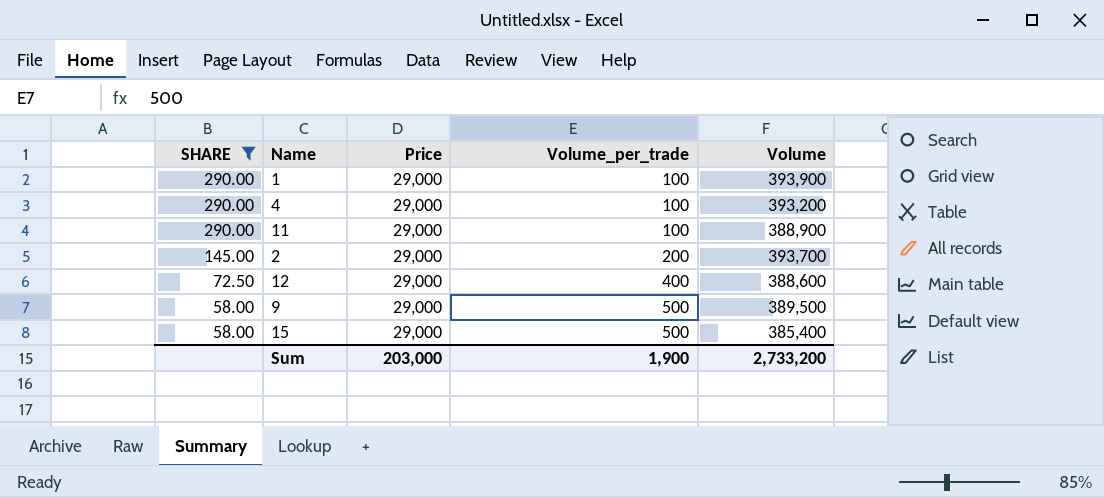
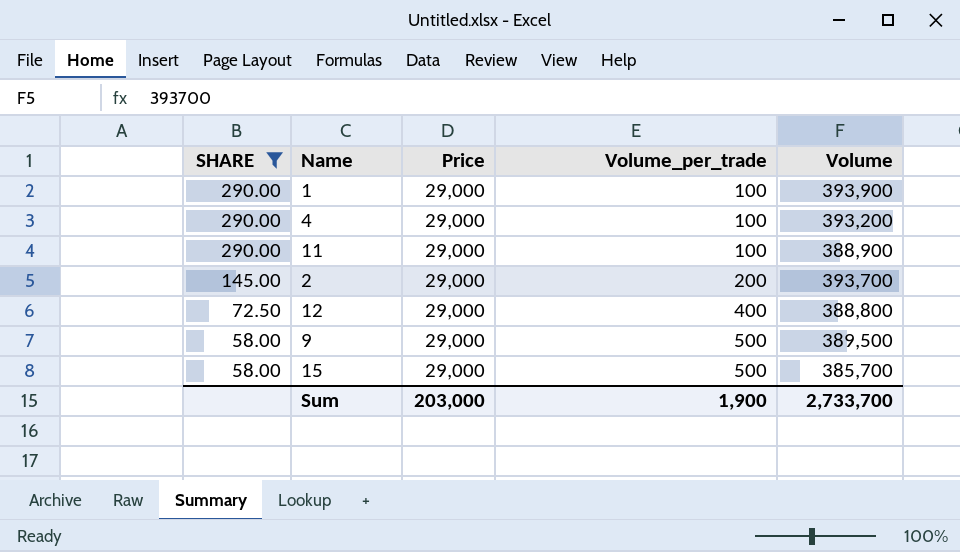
12 | Volume: 388,600 -> 388,800
15 | Volume: 385,400 -> 385,700
Sum | Volume: 2,733,200 -> 2,733,700

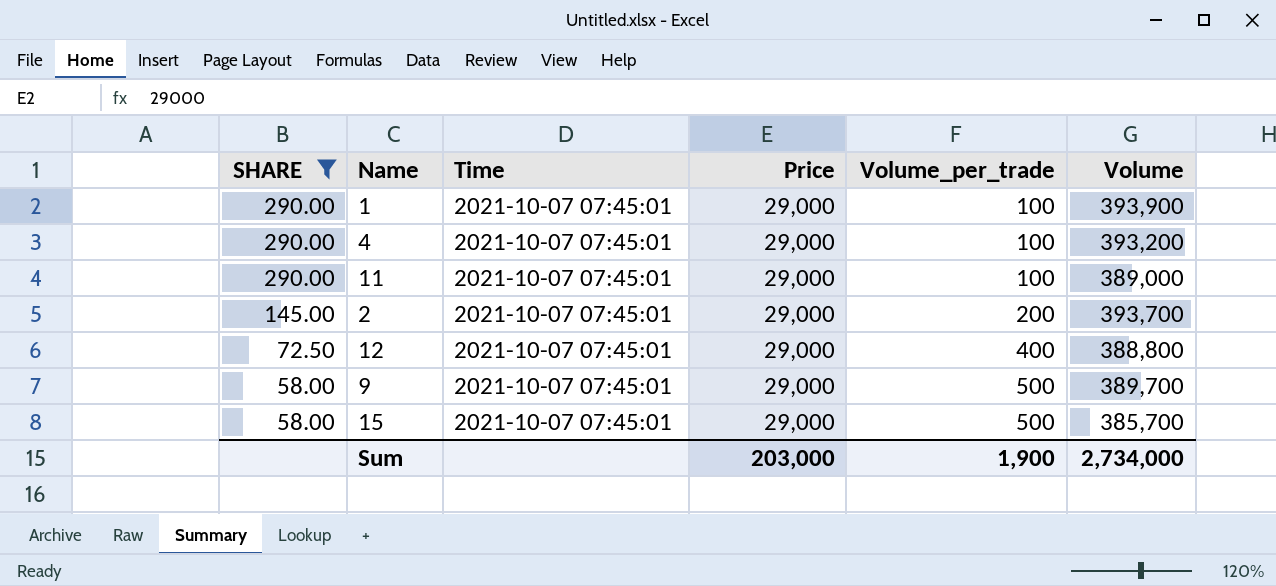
column Time | position: none -> 3
11 | Volume: 388,900 -> 389,000
9 | Volume: 389,500 -> 389,700
Sum | Volume: 2,733,700 -> 2,734,000

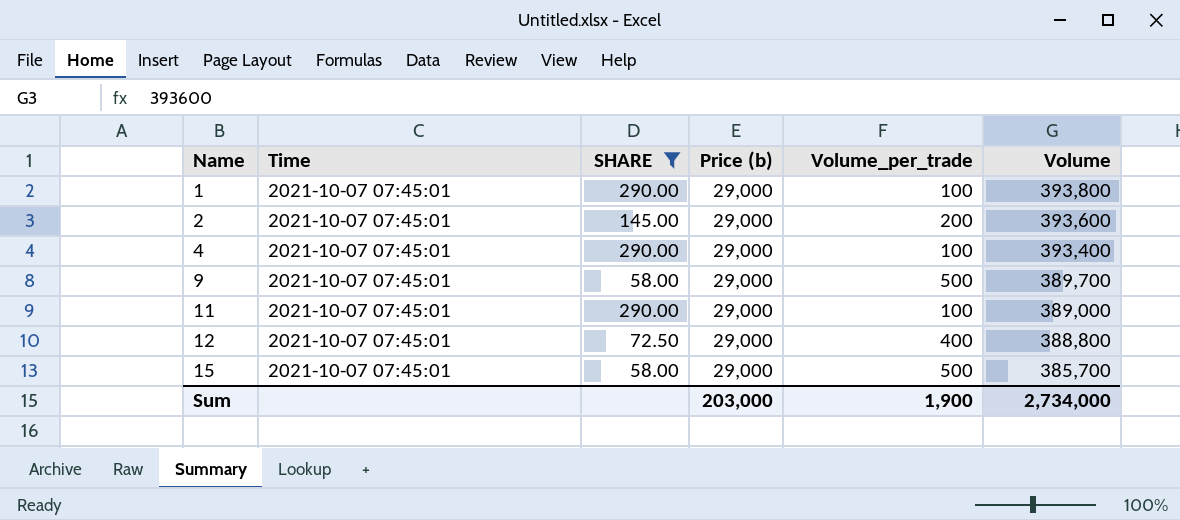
row order: SHARE descending -> Name ascending
column SHARE | position: 1 -> 3
column name: Price -> Price (b)
1 | Volume: 393,900 -> 393,800
2 | Volume: 393,700 -> 393,600
4 | Volume: 393,200 -> 393,400

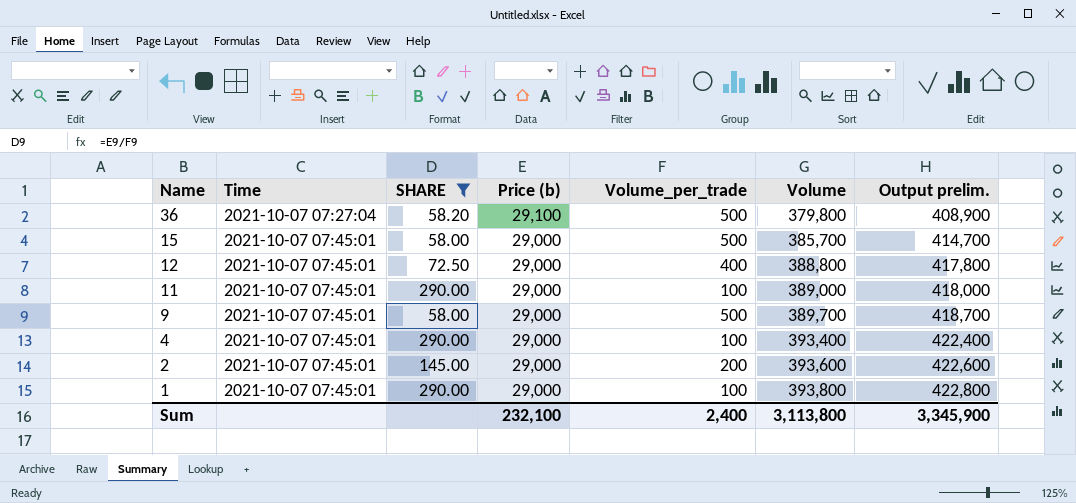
row order: Name ascending -> Name descending
column Output prelim. | formula: none -> [Price (b)] + [Volume]
row 36: none -> 2021-10-07 07:27:04 | 58.20 | 29,100 | 500 | 379,800 | 408,900
Sum | Price (b): 203,000 -> 232,100
Sum | Volume_per_trade: 1,900 -> 2,400
Sum | Volume: 2,734,000 -> 3,113,800

